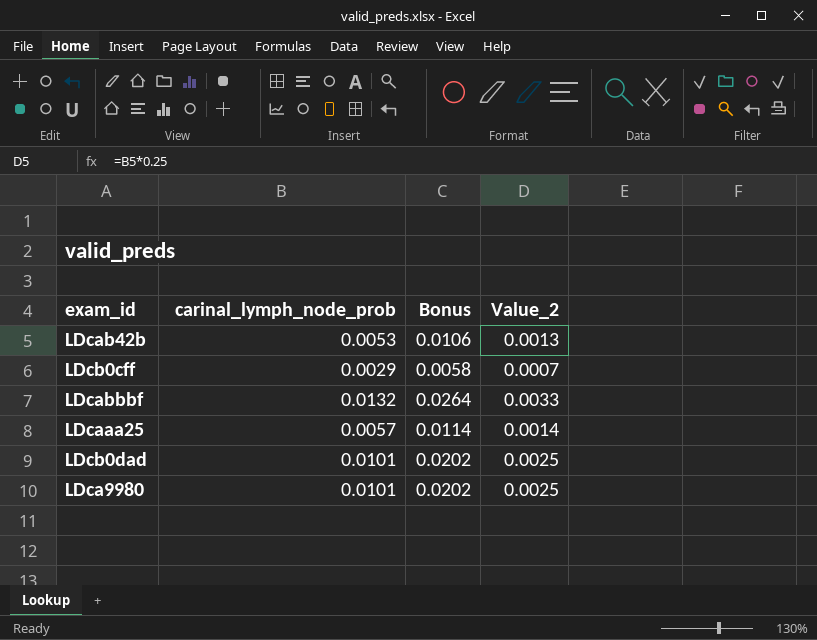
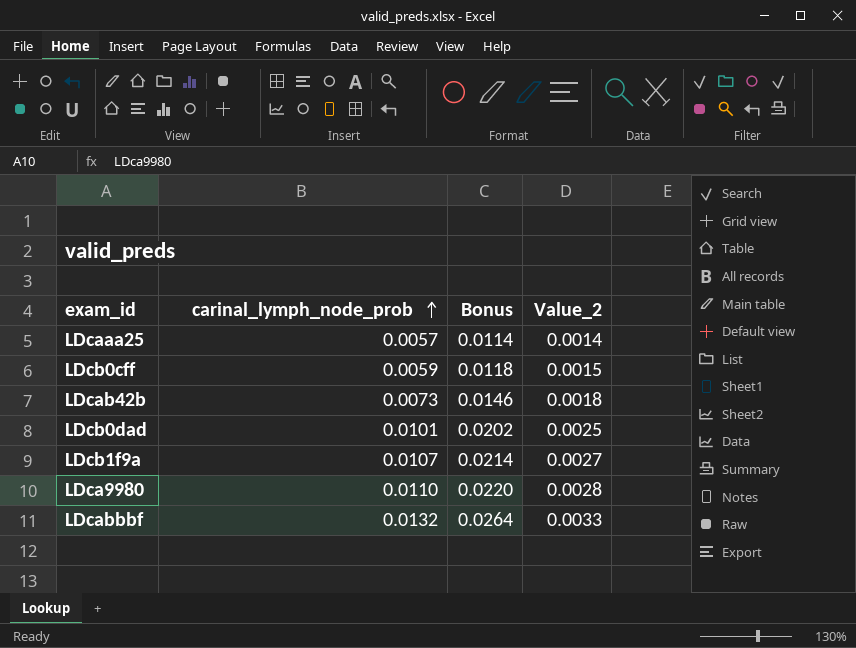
row order: none -> carinal_lymph_node_prob ascending
LDcb0cff | carinal_lymph_node_prob: 0.0029 -> 0.0059
LDcb0cff | Bonus: 0.0058 -> 0.0118
LDcb0cff | Value_2: 0.0007 -> 0.0015
LDcab42b | carinal_lymph_node_prob: 0.0053 -> 0.0073
LDcab42b | Bonus: 0.0106 -> 0.0146
LDcab42b | Value_2: 0.0013 -> 0.0018
row LDcb1f9a: none -> 0.0107 | 0.0214 | 0.0027
LDca9980 | carinal_lymph_node_prob: 0.0101 -> 0.0110
LDca9980 | Bonus: 0.0202 -> 0.0220
LDca9980 | Value_2: 0.0025 -> 0.0028

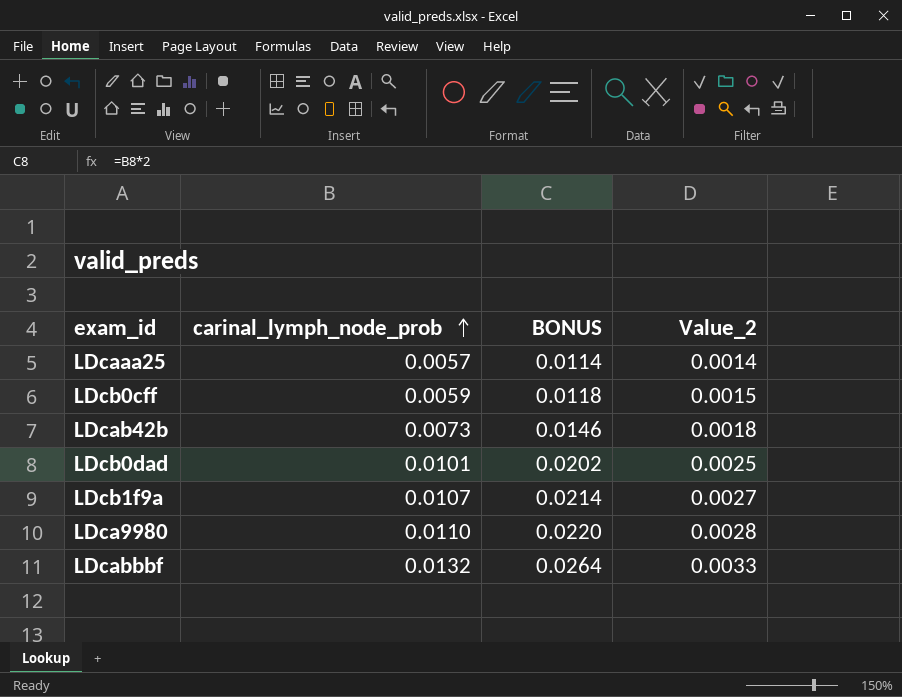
column name: Bonus -> BONUS

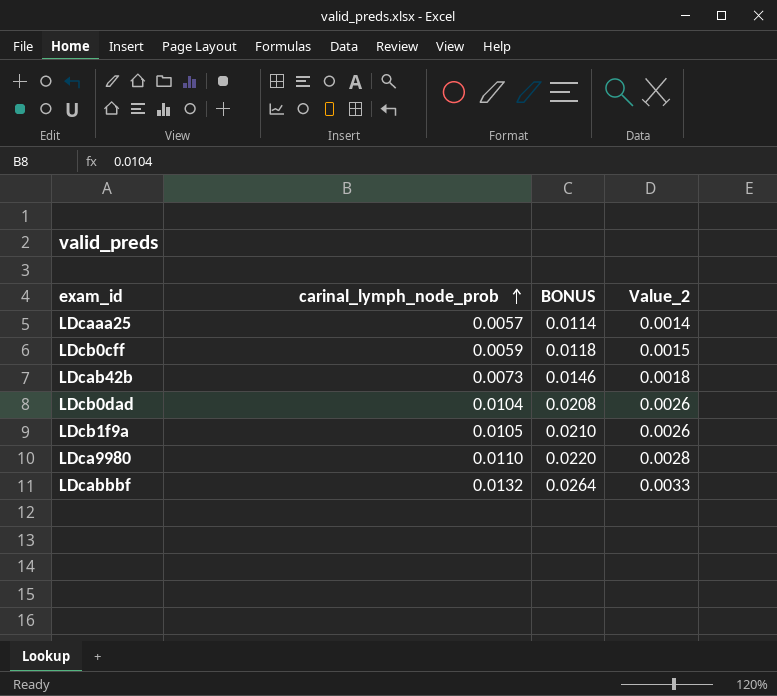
LDcb0dad | carinal_lymph_node_prob: 0.0101 -> 0.0104
LDcb0dad | BONUS: 0.0202 -> 0.0208
LDcb0dad | Value_2: 0.0025 -> 0.0026
LDcb1f9a | carinal_lymph_node_prob: 0.0107 -> 0.0105
LDcb1f9a | BONUS: 0.0214 -> 0.0210
LDcb1f9a | Value_2: 0.0027 -> 0.0026

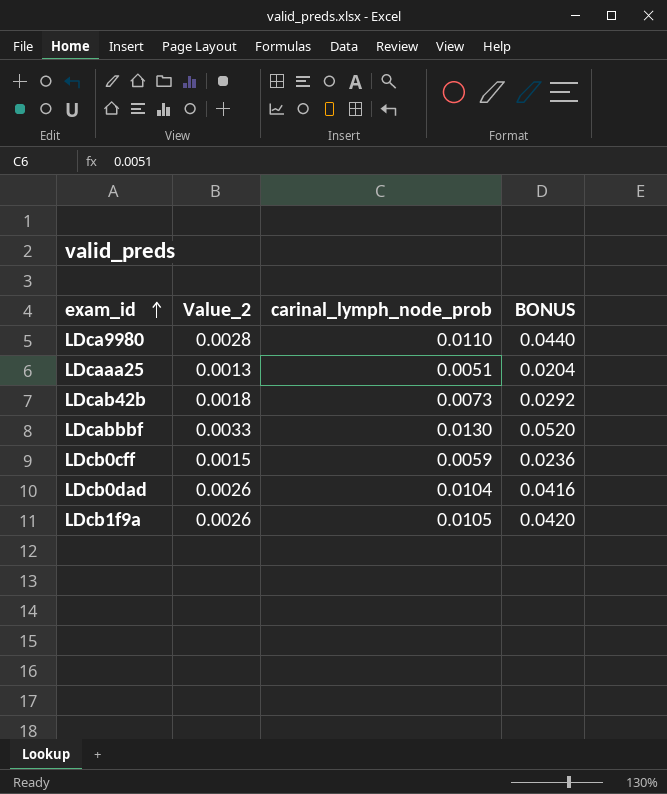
row order: carinal_lymph_node_prob ascending -> exam_id ascending
column Value_2 | position: 4 -> 2
column BONUS | formula: [carinal_lymph_node_prob] * 2 -> [carinal_lymph_node_prob] * 4
LDcaaa25 | Value_2: 0.0014 -> 0.0013
LDcaaa25 | carinal_lymph_node_prob: 0.0057 -> 0.0051
LDcabbbf | carinal_lymph_node_prob: 0.0132 -> 0.0130

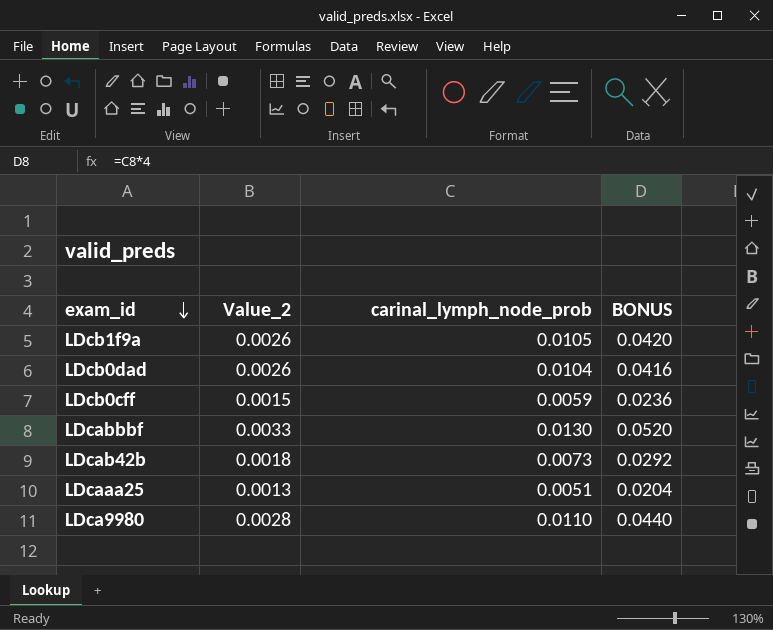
row order: exam_id ascending -> exam_id descending

